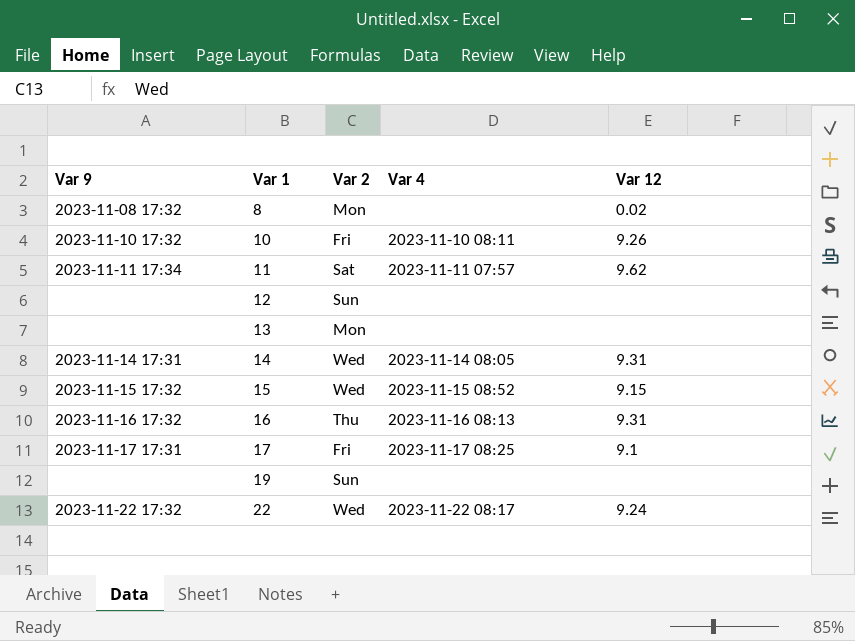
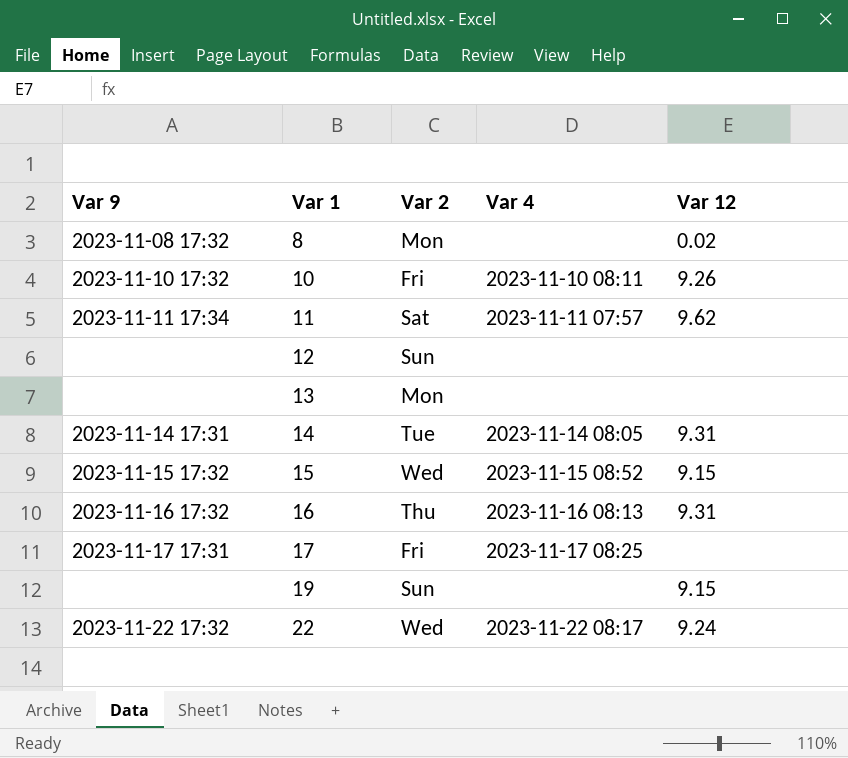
14 | Var 2: Wed -> Tue
17 | Var 12: 9.1 -> none
19 | Var 12: none -> 9.15

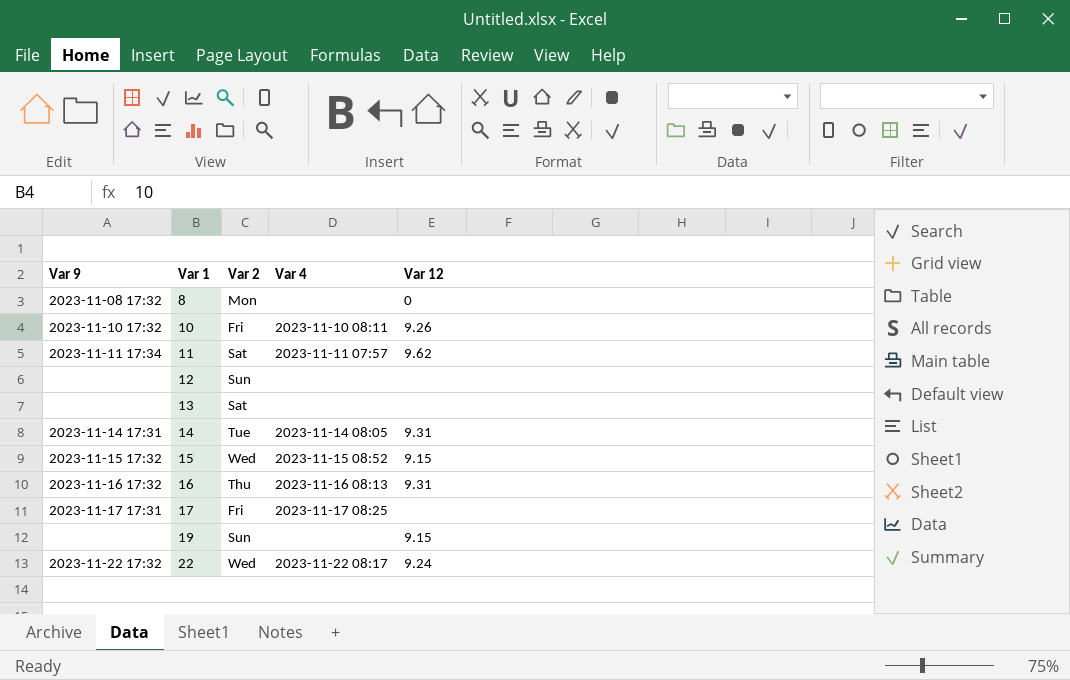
8 | Var 12: 0.02 -> 0
13 | Var 2: Mon -> Sat

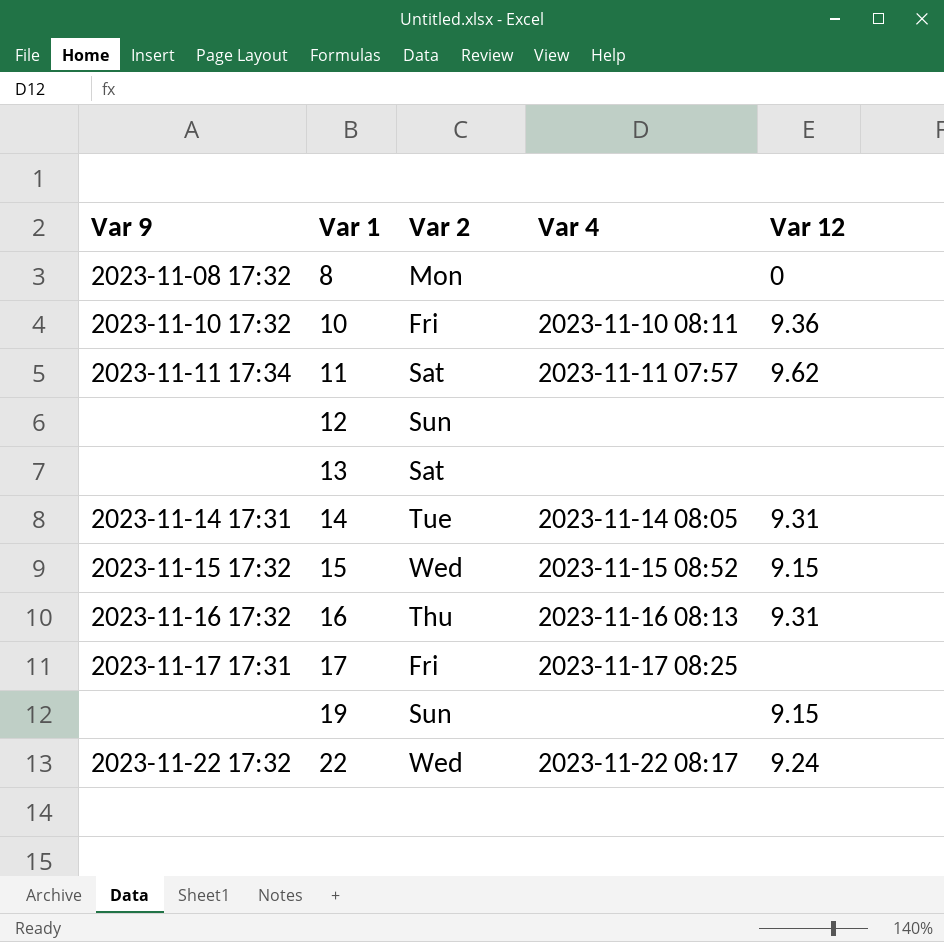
10 | Var 12: 9.26 -> 9.36

